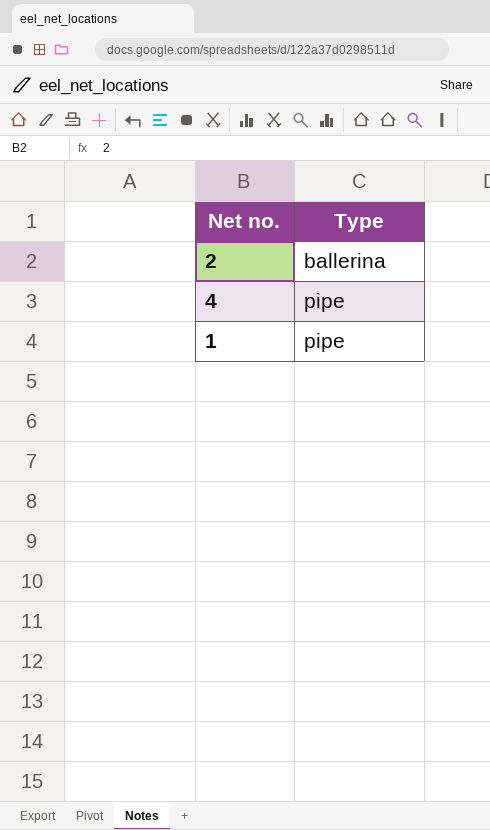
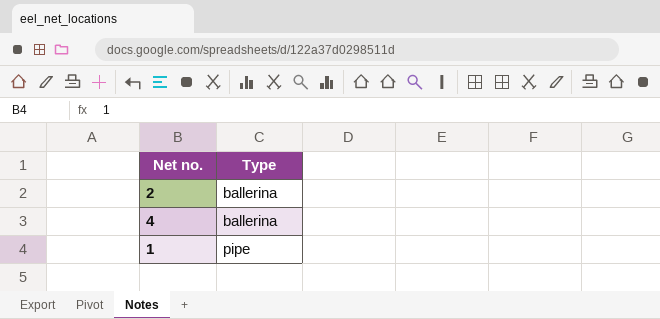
4 | Type: pipe -> ballerina

